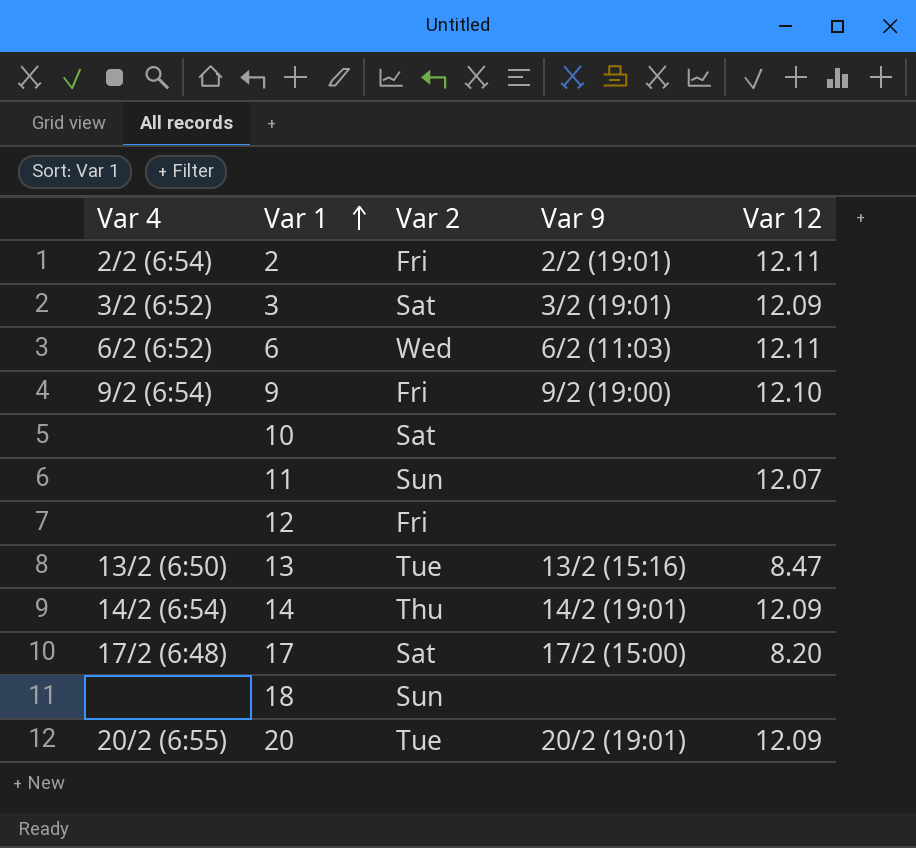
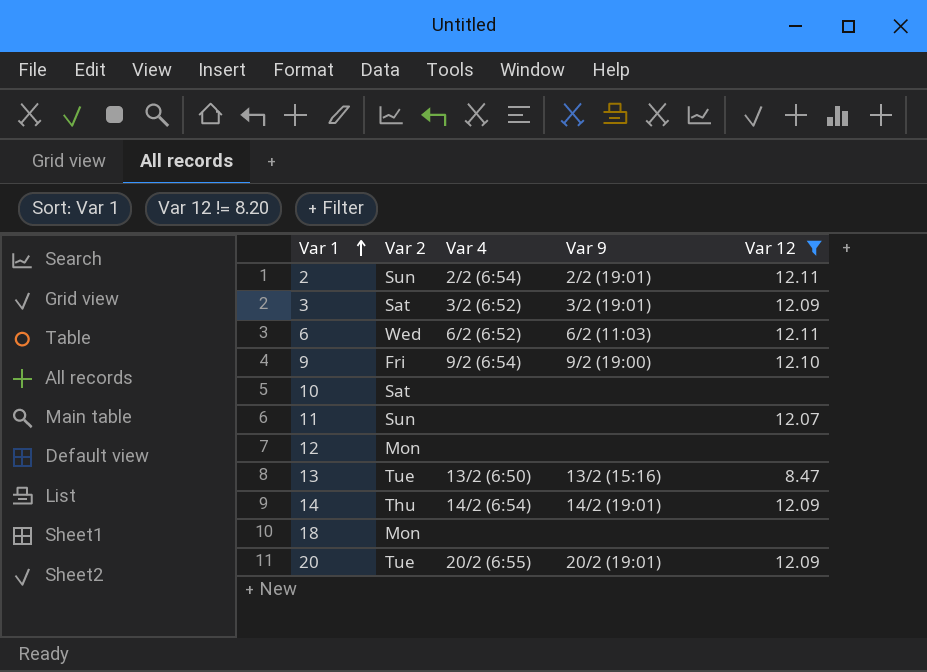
filter: none -> Var 12 != 8.20
column Var 4 | position: 1 -> 3
2 | Var 2: Fri -> Sun
12 | Var 2: Fri -> Mon
18 | Var 2: Sun -> Mon

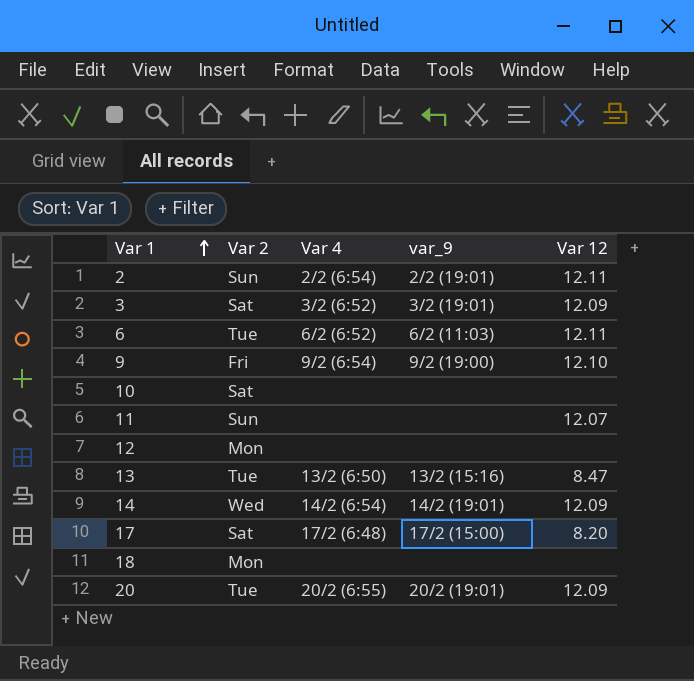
filter: Var 12 != 8.20 -> none
column name: Var 9 -> var_9
6 | Var 2: Wed -> Tue
14 | Var 2: Thu -> Wed

